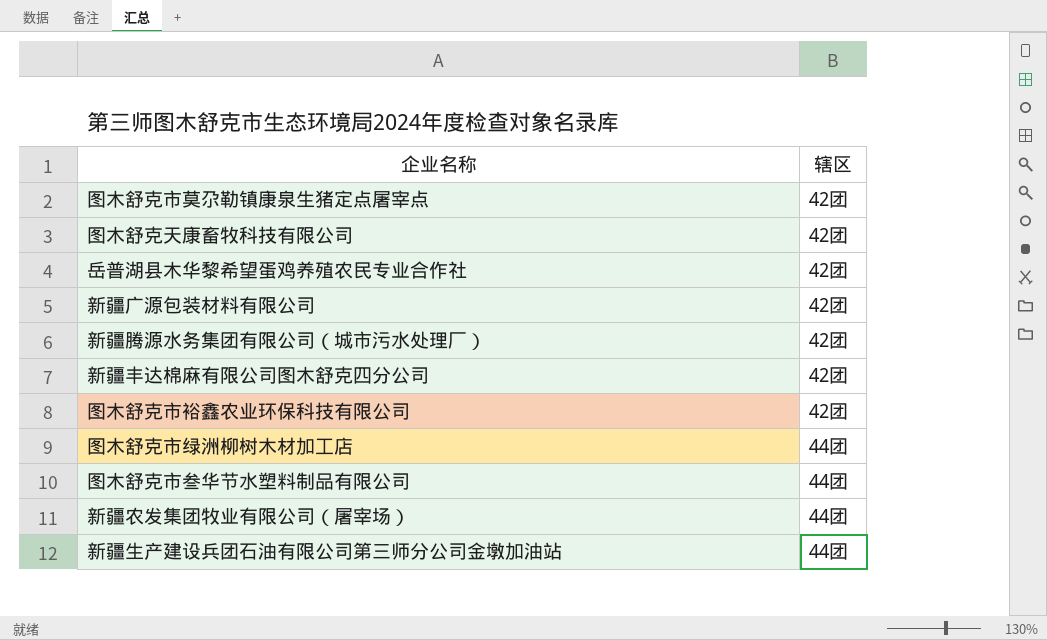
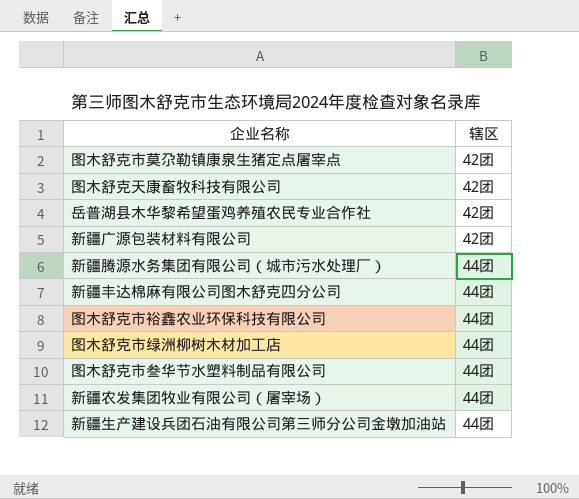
新疆腾源水务集团有限公司（城市污水处理厂） | 辖区: 42团 -> 44团
新疆丰达棉麻有限公司图木舒克四分公司 | 辖区: 42团 -> 44团
图木舒克市裕鑫农业环保科技有限公司 | 辖区: 42团 -> 44团

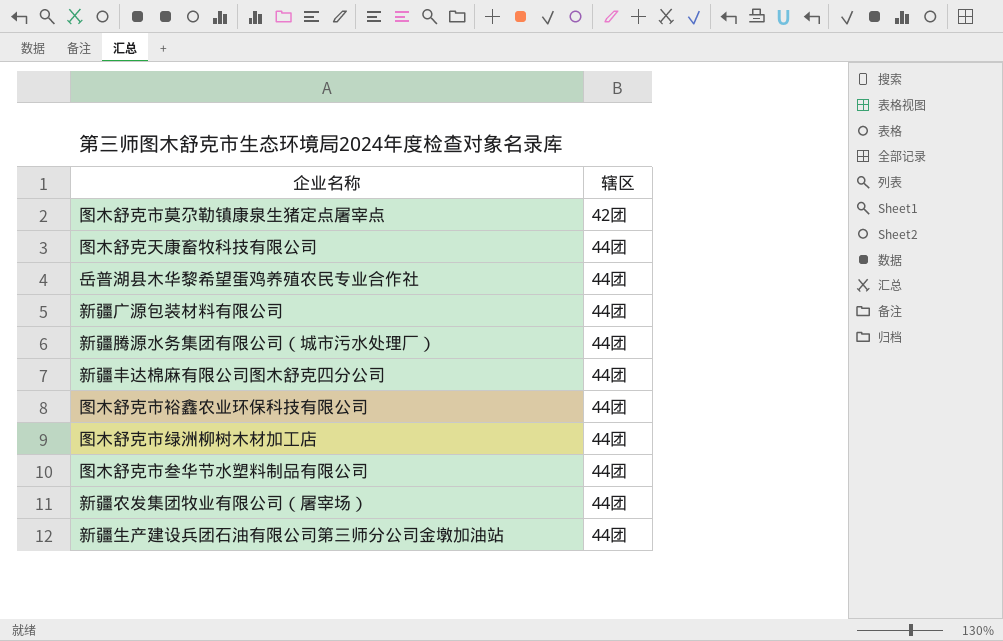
图木舒克天康畜牧科技有限公司 | 辖区: 42团 -> 44团
岳普湖县木华黎希望蛋鸡养殖农民专业合作社 | 辖区: 42团 -> 44团
新疆广源包装材料有限公司 | 辖区: 42团 -> 44团

